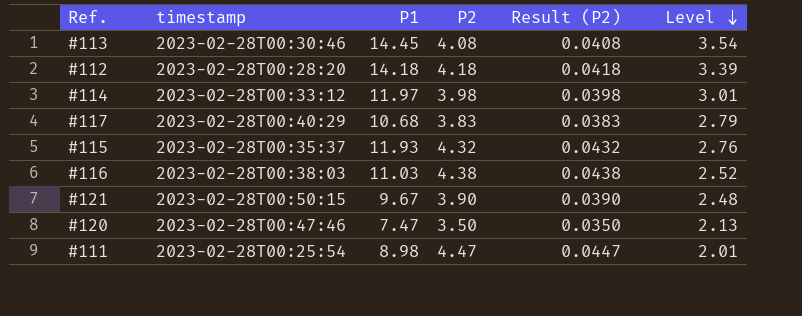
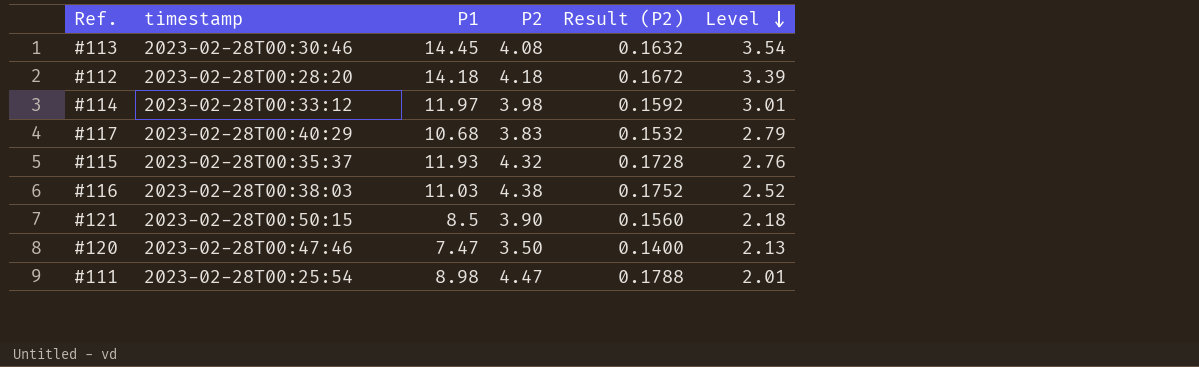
column Result (P2) | formula: [P2] * 0.01 -> [P2] * 0.04
#121 | P1: 9.67 -> 8.5
#121 | Level: 2.48 -> 2.18

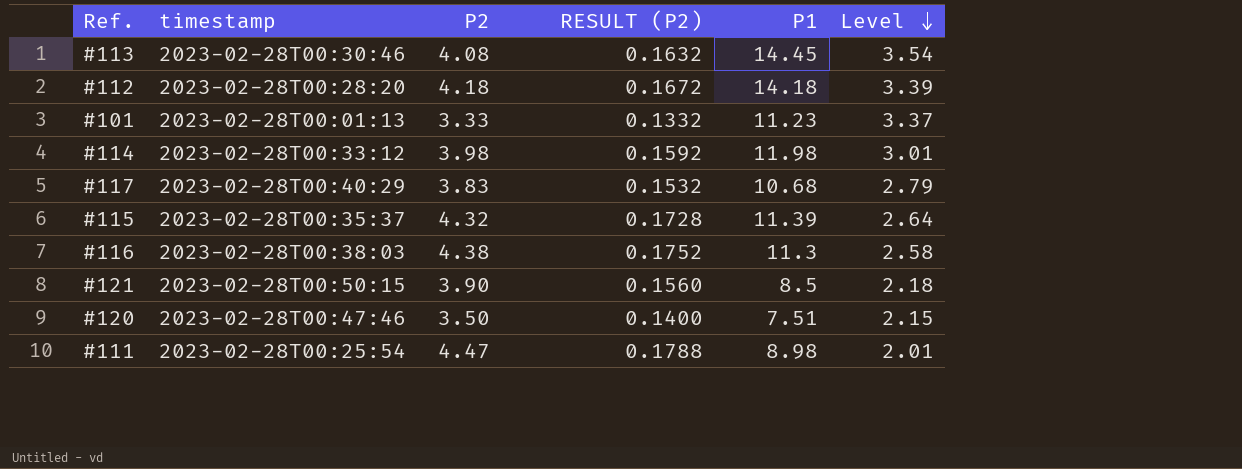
column name: Result (P2) -> RESULT (P2)
column P1 | position: 3 -> 5
row #101: none -> 2023-02-28T00:01:13 | 3.33 | 0.1332 | 11.23 | 3.37
#114 | P1: 11.97 -> 11.98
#115 | P1: 11.93 -> 11.39
#115 | Level: 2.76 -> 2.64
#116 | P1: 11.03 -> 11.3
#116 | Level: 2.52 -> 2.58
#120 | P1: 7.47 -> 7.51
#120 | Level: 2.13 -> 2.15

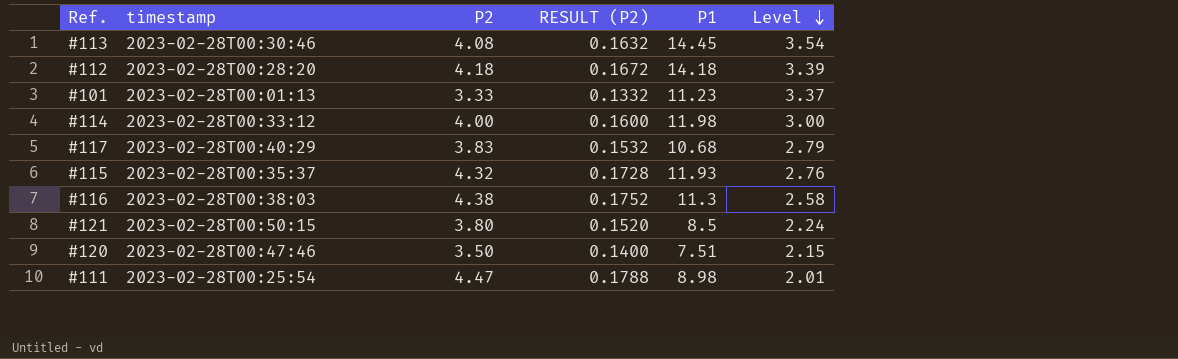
#114 | P2: 3.98 -> 4.00
#114 | RESULT (P2): 0.1592 -> 0.1600
#114 | Level: 3.01 -> 3.00
#115 | P1: 11.39 -> 11.93
#115 | Level: 2.64 -> 2.76
#121 | P2: 3.90 -> 3.80
#121 | RESULT (P2): 0.1560 -> 0.1520
#121 | Level: 2.18 -> 2.24

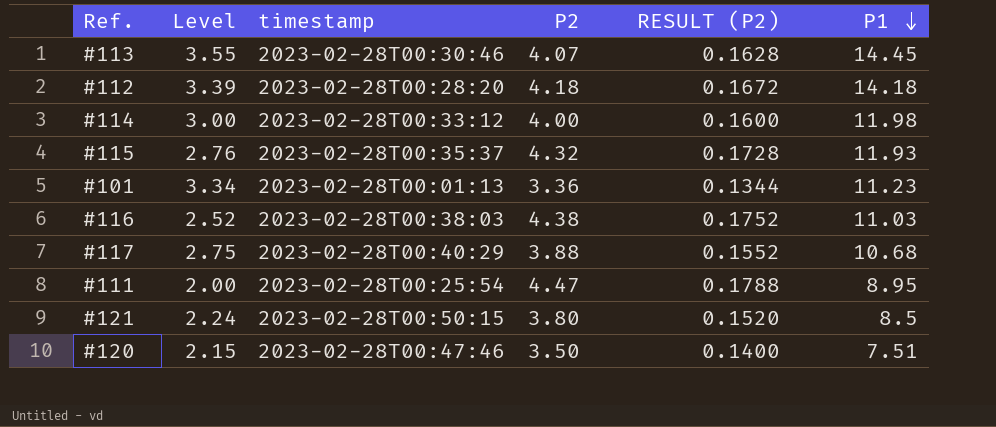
row order: Level descending -> P1 descending
column Level | position: 6 -> 2
#113 | Level: 3.54 -> 3.55
#113 | P2: 4.08 -> 4.07
#113 | RESULT (P2): 0.1632 -> 0.1628
#101 | Level: 3.37 -> 3.34
#101 | P2: 3.33 -> 3.36
#101 | RESULT (P2): 0.1332 -> 0.1344
#116 | Level: 2.58 -> 2.52
#116 | P1: 11.3 -> 11.03
#117 | Level: 2.79 -> 2.75
#117 | P2: 3.83 -> 3.88
#117 | RESULT (P2): 0.1532 -> 0.1552
#111 | Level: 2.01 -> 2.00
#111 | P1: 8.98 -> 8.95

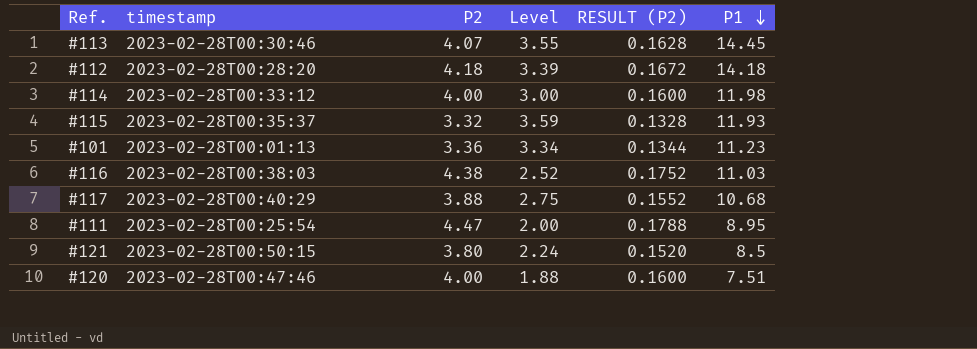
column Level | position: 2 -> 4
#115 | P2: 4.32 -> 3.32
#115 | Level: 2.76 -> 3.59
#115 | RESULT (P2): 0.1728 -> 0.1328
#120 | P2: 3.50 -> 4.00
#120 | Level: 2.15 -> 1.88
#120 | RESULT (P2): 0.1400 -> 0.1600

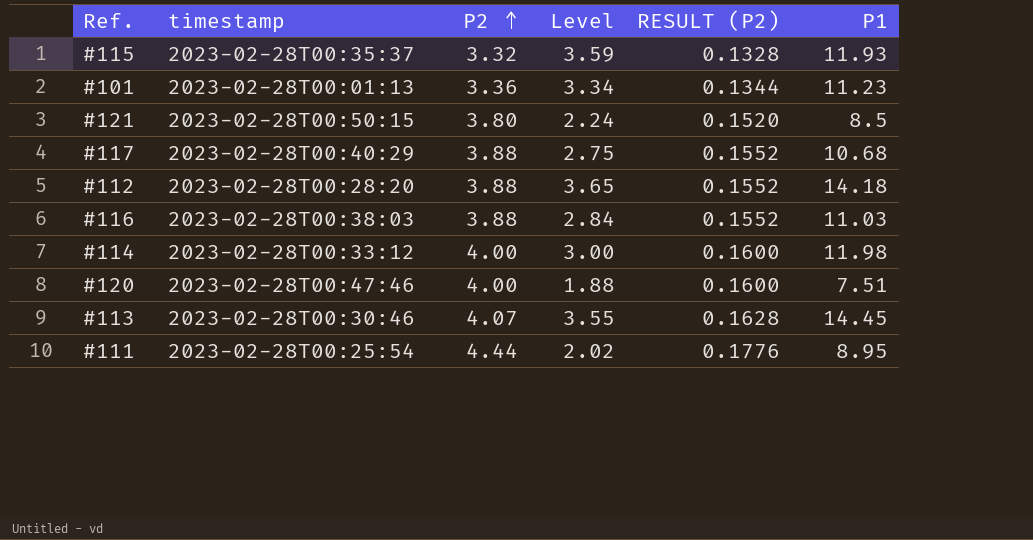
row order: P1 descending -> P2 ascending
#112 | P2: 4.18 -> 3.88
#112 | Level: 3.39 -> 3.65
#112 | RESULT (P2): 0.1672 -> 0.1552
#116 | P2: 4.38 -> 3.88
#116 | Level: 2.52 -> 2.84
#116 | RESULT (P2): 0.1752 -> 0.1552
#111 | P2: 4.47 -> 4.44
#111 | Level: 2.00 -> 2.02
#111 | RESULT (P2): 0.1788 -> 0.1776

